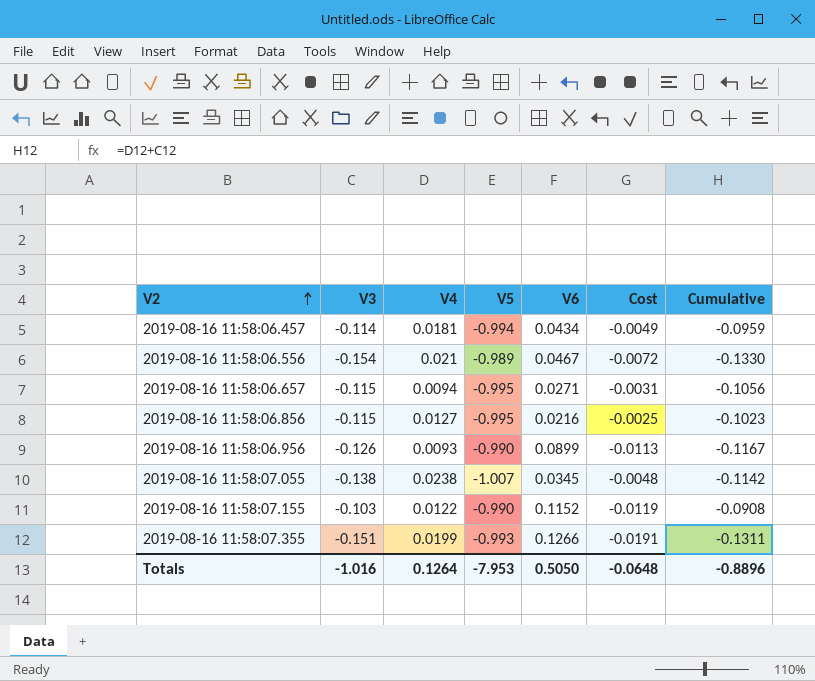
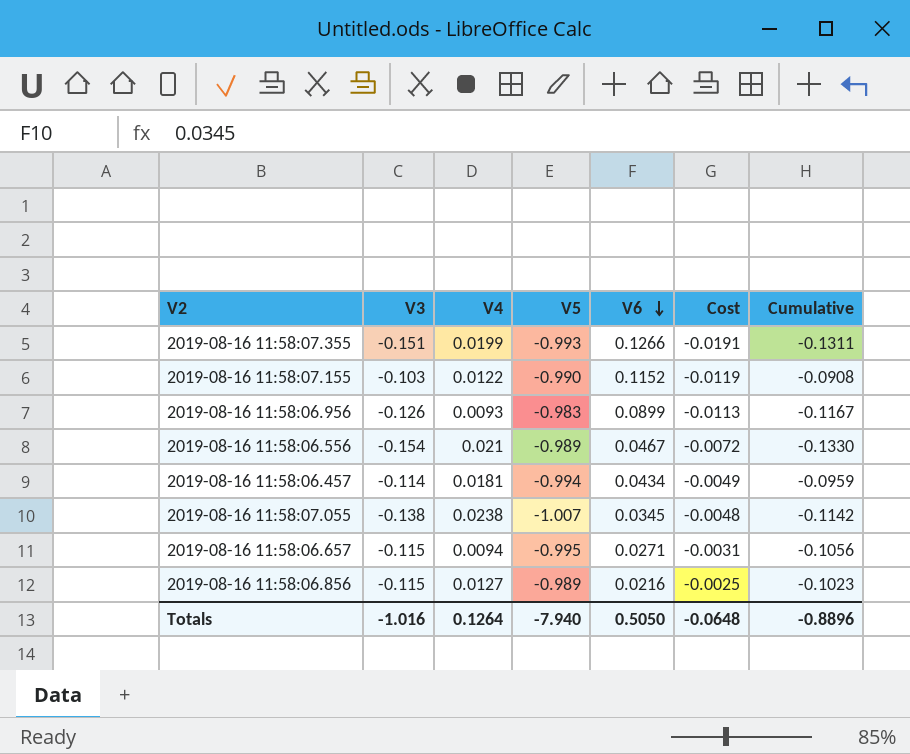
row order: V2 ascending -> V6 descending
2019-08-16 11:58:06.956 | V5: -0.990 -> -0.983
2019-08-16 11:58:06.856 | V5: -0.995 -> -0.989
Totals | V5: -7.953 -> -7.940

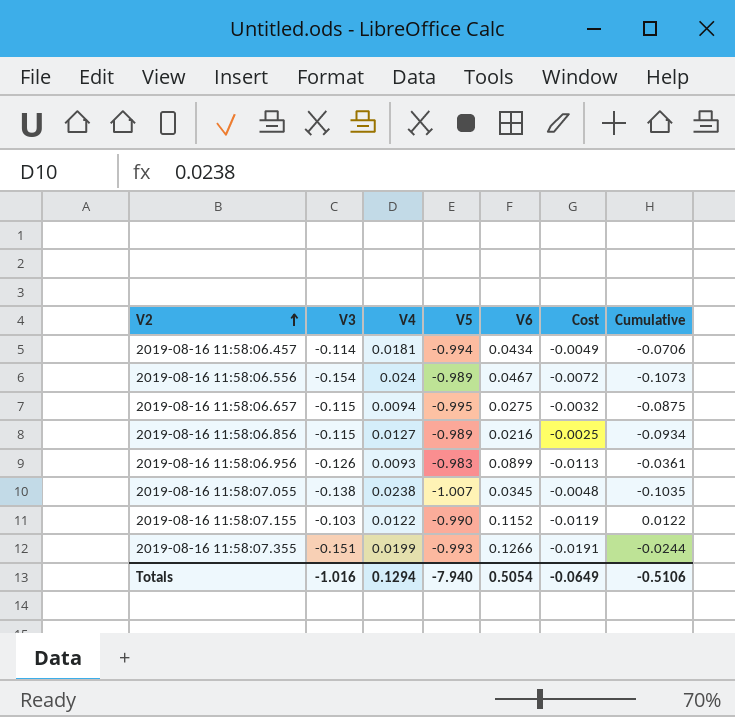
row order: V6 descending -> V2 ascending
column Cumulative | formula: [V3] + [V4] -> [V3] + [V6]
2019-08-16 11:58:06.556 | V4: 0.021 -> 0.024
2019-08-16 11:58:06.657 | V6: 0.0271 -> 0.0275
2019-08-16 11:58:06.657 | Cost: -0.0031 -> -0.0032
Totals | V4: 0.1264 -> 0.1294
Totals | V6: 0.5050 -> 0.5054
Totals | Cost: -0.0648 -> -0.0649
Totals | Cumulative: -0.8896 -> -0.5106

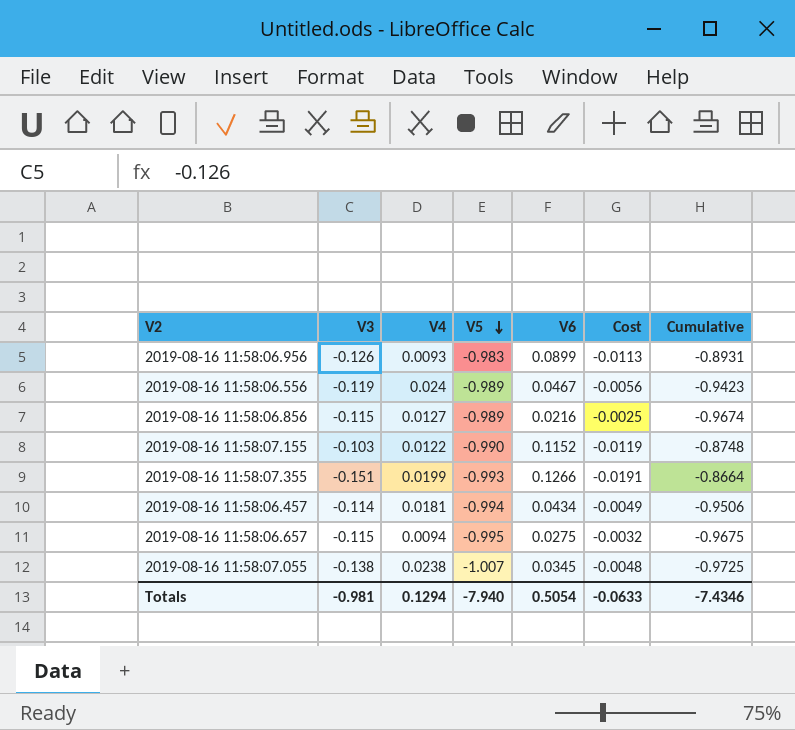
row order: V2 ascending -> V5 descending
column Cumulative | formula: [V3] + [V6] -> [V5] + [V6]
2019-08-16 11:58:06.556 | V3: -0.154 -> -0.119
2019-08-16 11:58:06.556 | Cost: -0.0072 -> -0.0056
Totals | V3: -1.016 -> -0.981
Totals | Cost: -0.0649 -> -0.0633
Totals | Cumulative: -0.5106 -> -7.4346

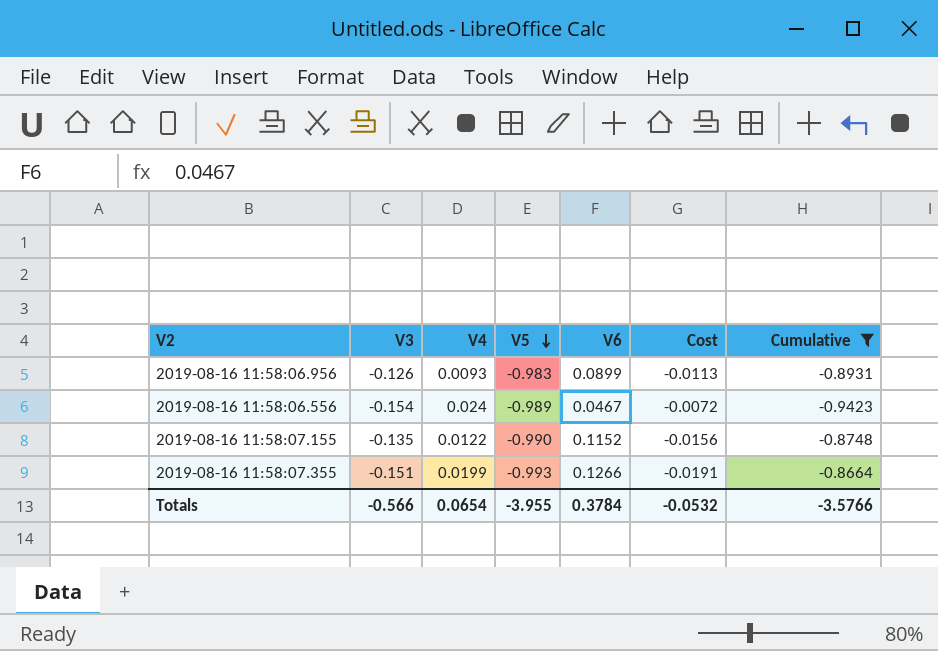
filter: none -> Cumulative >= -0.9423
2019-08-16 11:58:06.556 | V3: -0.119 -> -0.154
2019-08-16 11:58:06.556 | Cost: -0.0056 -> -0.0072
2019-08-16 11:58:07.155 | V3: -0.103 -> -0.135
2019-08-16 11:58:07.155 | Cost: -0.0119 -> -0.0156
Totals | V3: -0.981 -> -0.566
Totals | V4: 0.1294 -> 0.0654
Totals | V5: -7.940 -> -3.955
Totals | V6: 0.5054 -> 0.3784
Totals | Cost: -0.0633 -> -0.0532
Totals | Cumulative: -7.4346 -> -3.5766

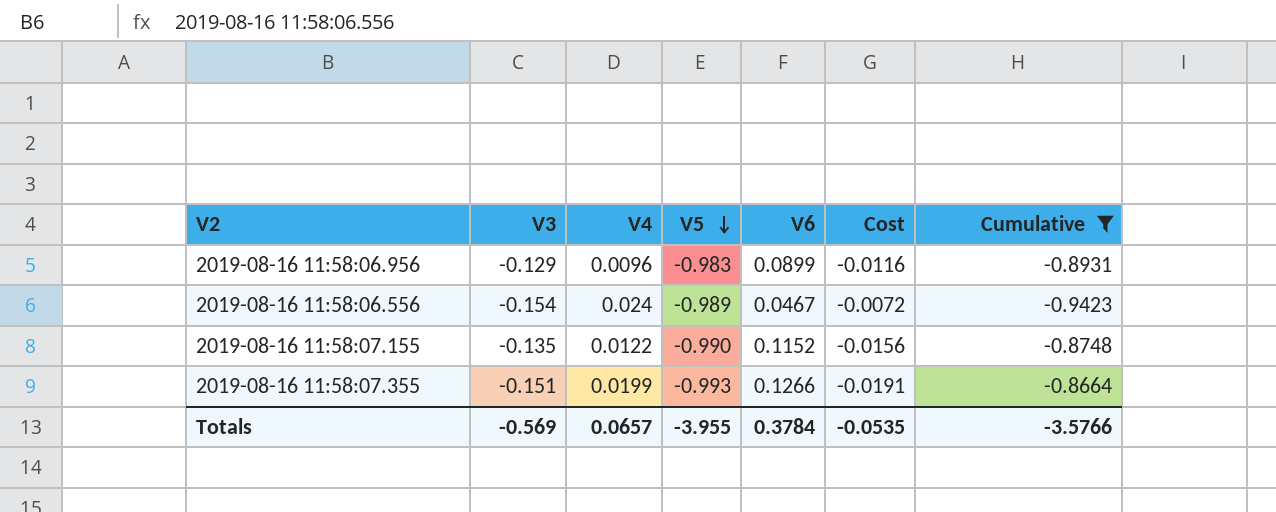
2019-08-16 11:58:06.956 | V3: -0.126 -> -0.129
2019-08-16 11:58:06.956 | V4: 0.0093 -> 0.0096
2019-08-16 11:58:06.956 | Cost: -0.0113 -> -0.0116
Totals | V3: -0.566 -> -0.569
Totals | V4: 0.0654 -> 0.0657
Totals | Cost: -0.0532 -> -0.0535

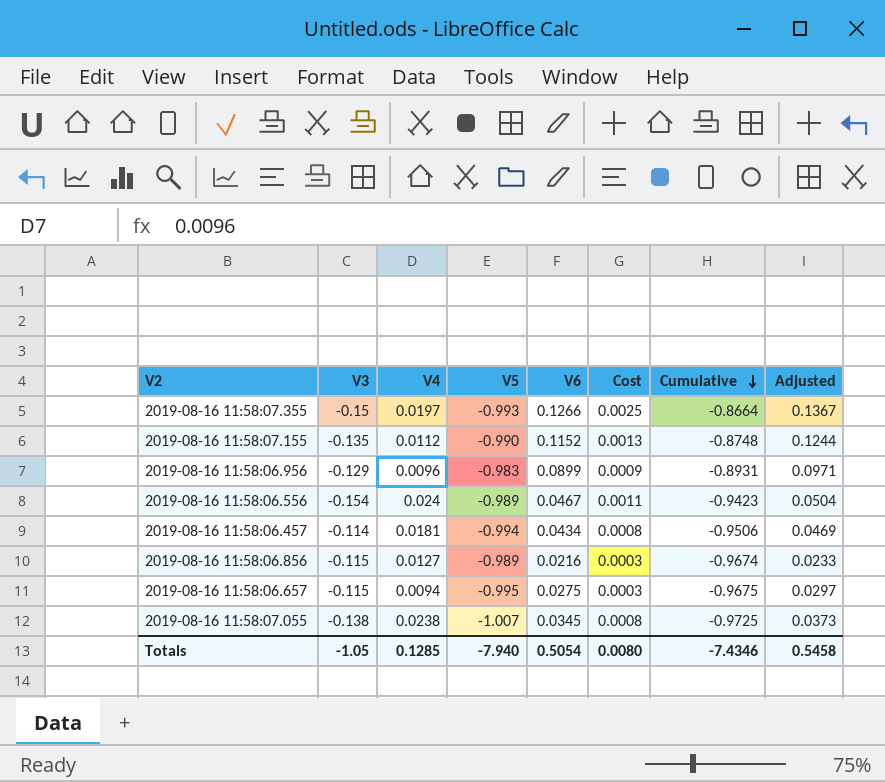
filter: Cumulative >= -0.9423 -> none
row order: V5 descending -> Cumulative descending
column Cost | formula: [V3] * [V6] -> [V4] * [V6]
column Adjusted | formula: none -> [V6] * 1.08
2019-08-16 11:58:07.355 | V3: -0.151 -> -0.15
2019-08-16 11:58:07.355 | V4: 0.0199 -> 0.0197
2019-08-16 11:58:07.155 | V4: 0.0122 -> 0.0112
Totals | V3: -0.569 -> -1.05
Totals | V4: 0.0657 -> 0.1285
Totals | V5: -3.955 -> -7.940
Totals | V6: 0.3784 -> 0.5054
Totals | Cost: -0.0535 -> 0.0080
Totals | Cumulative: -3.5766 -> -7.4346

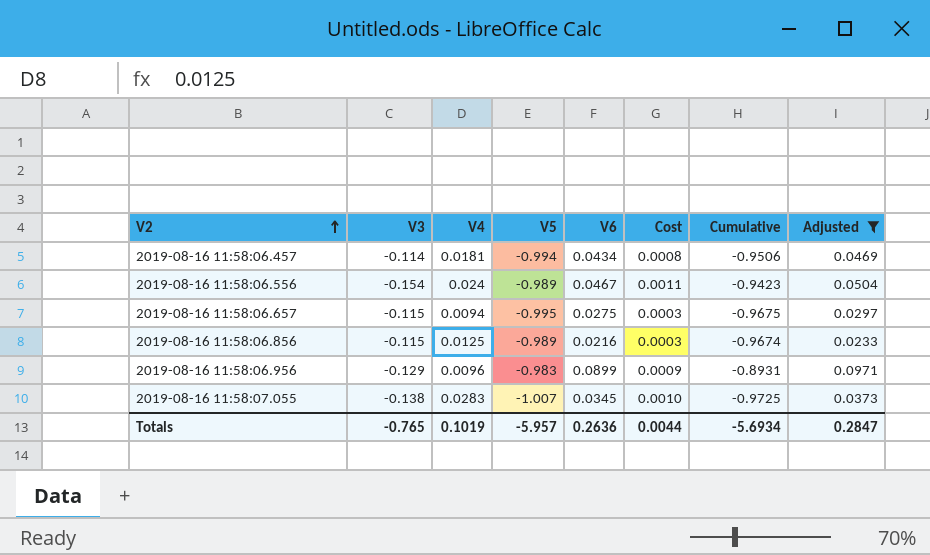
filter: none -> Adjusted <= 0.0971
row order: Cumulative descending -> V2 ascending
2019-08-16 11:58:06.856 | V4: 0.0127 -> 0.0125
2019-08-16 11:58:07.055 | V4: 0.0238 -> 0.0283
2019-08-16 11:58:07.055 | Cost: 0.0008 -> 0.0010
Totals | V3: -1.05 -> -0.765
Totals | V4: 0.1285 -> 0.1019
Totals | V5: -7.940 -> -5.957
Totals | V6: 0.5054 -> 0.2636
Totals | Cost: 0.0080 -> 0.0044
Totals | Cumulative: -7.4346 -> -5.6934
Totals | Adjusted: 0.5458 -> 0.2847

